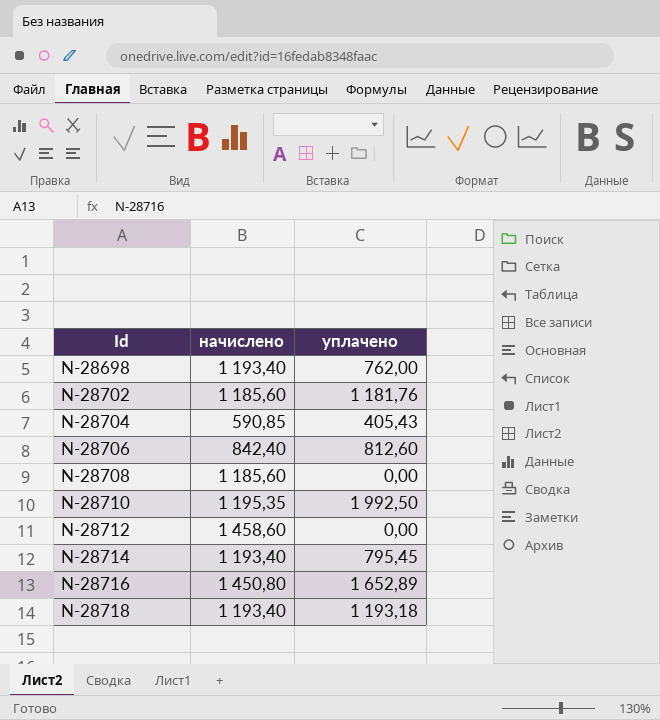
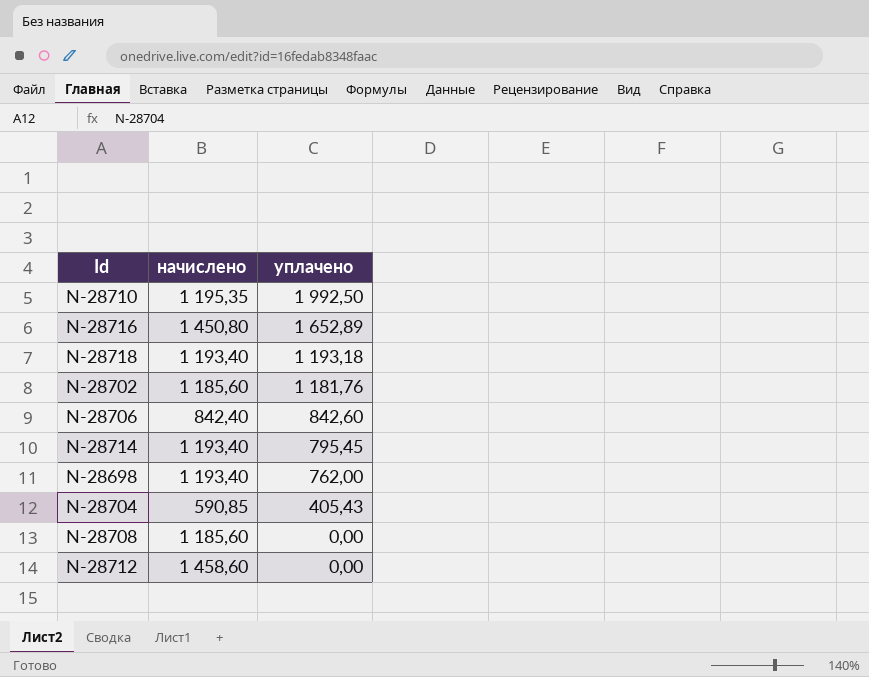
row order: Id ascending -> уплачено descending
N-28706 | уплачено: 812,60 -> 842,60

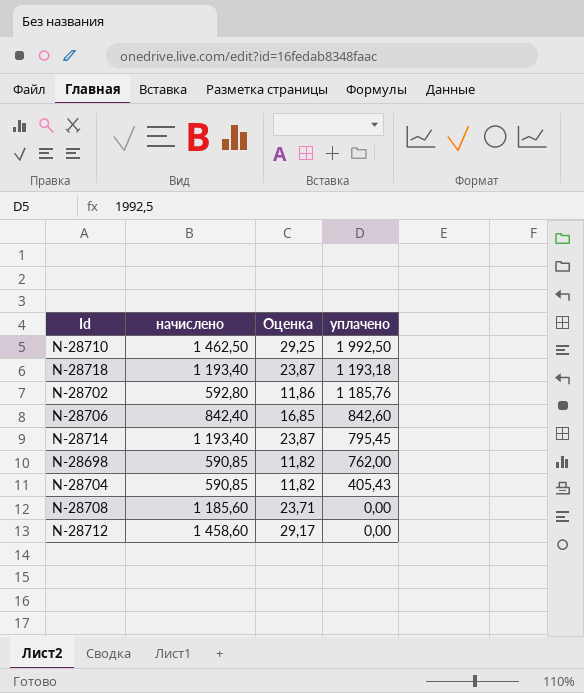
column Оценка | formula: none -> [начислено] * 0,02
row N-28716: 1 450,80 | 1 652,89 -> none
N-28710 | начислено: 1 195,35 -> 1 462,50
N-28702 | начислено: 1 185,60 -> 592,80
N-28702 | уплачено: 1 181,76 -> 1 185,76
N-28698 | начислено: 1 193,40 -> 590,85

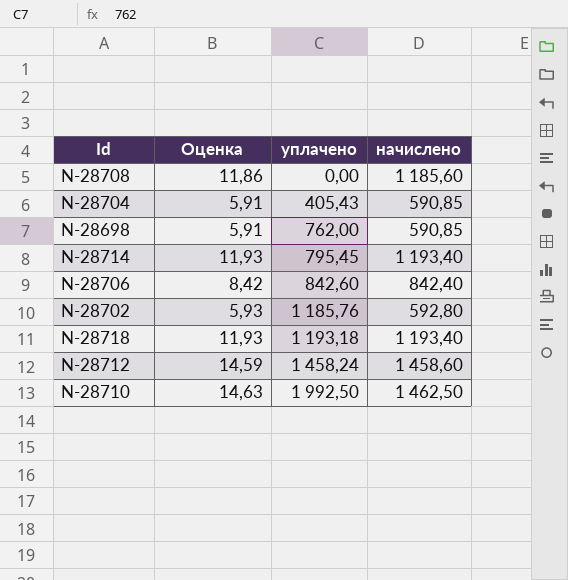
row order: уплачено descending -> уплачено ascending
column Оценка | formula: [начислено] * 0,02 -> [начислено] * 0,01
column начислено | position: 2 -> 4
N-28712 | уплачено: 0,00 -> 1 458,24

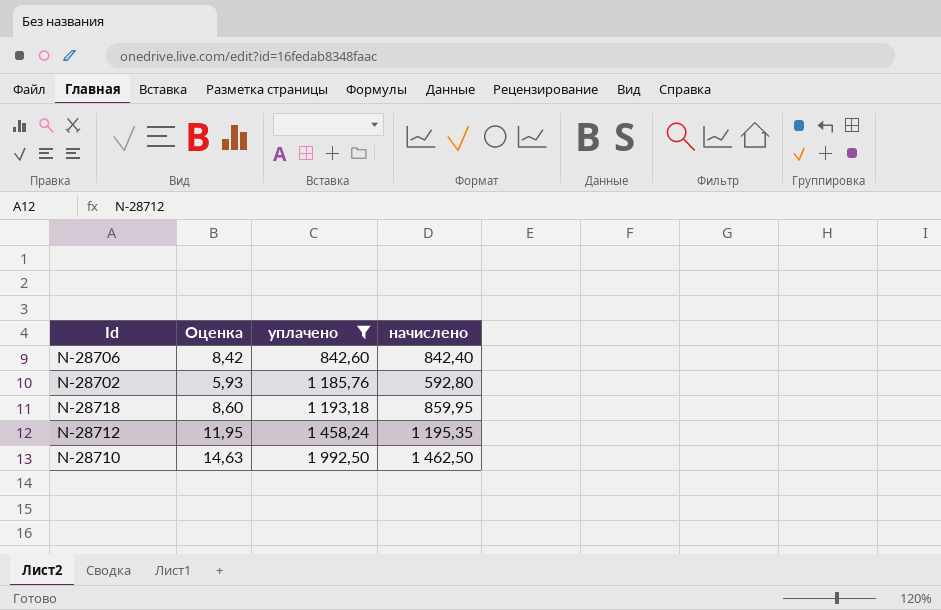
filter: none -> уплачено >= 842,60
N-28718 | Оценка: 11,93 -> 8,60
N-28718 | начислено: 1 193,40 -> 859,95
N-28712 | Оценка: 14,59 -> 11,95
N-28712 | начислено: 1 458,60 -> 1 195,35

